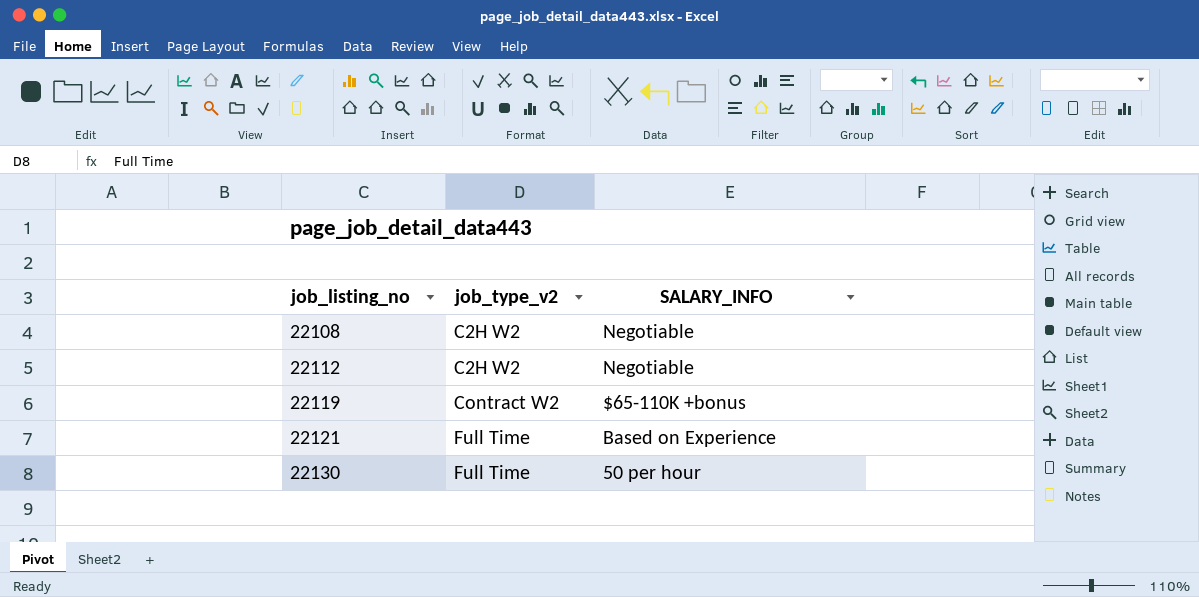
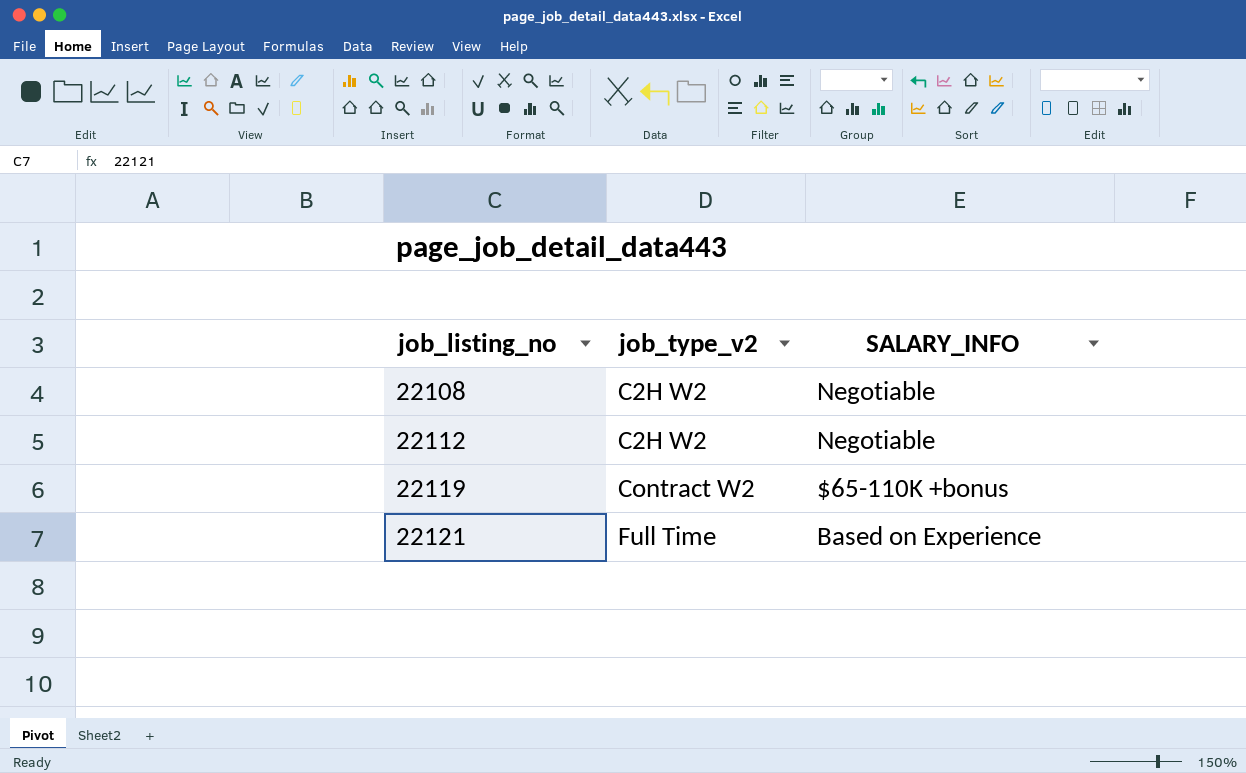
row 22130: Full Time | 50 per hour -> none

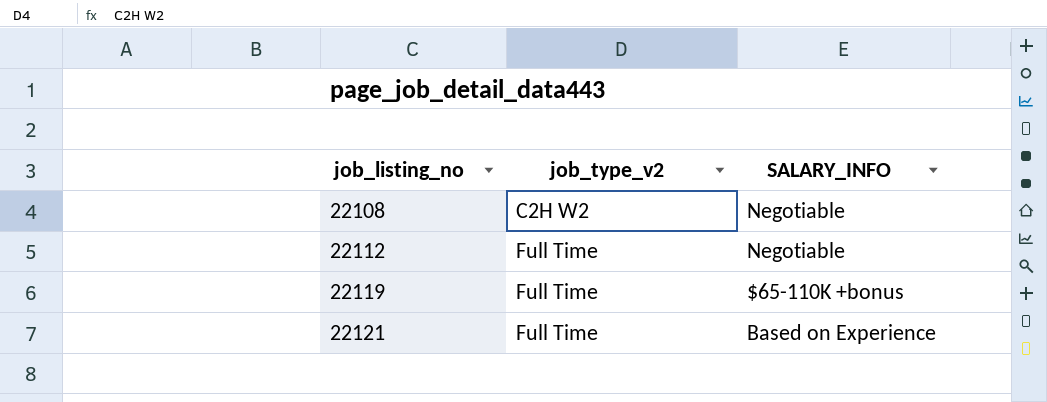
22112 | job_type_v2: C2H W2 -> Full Time
22119 | job_type_v2: Contract W2 -> Full Time

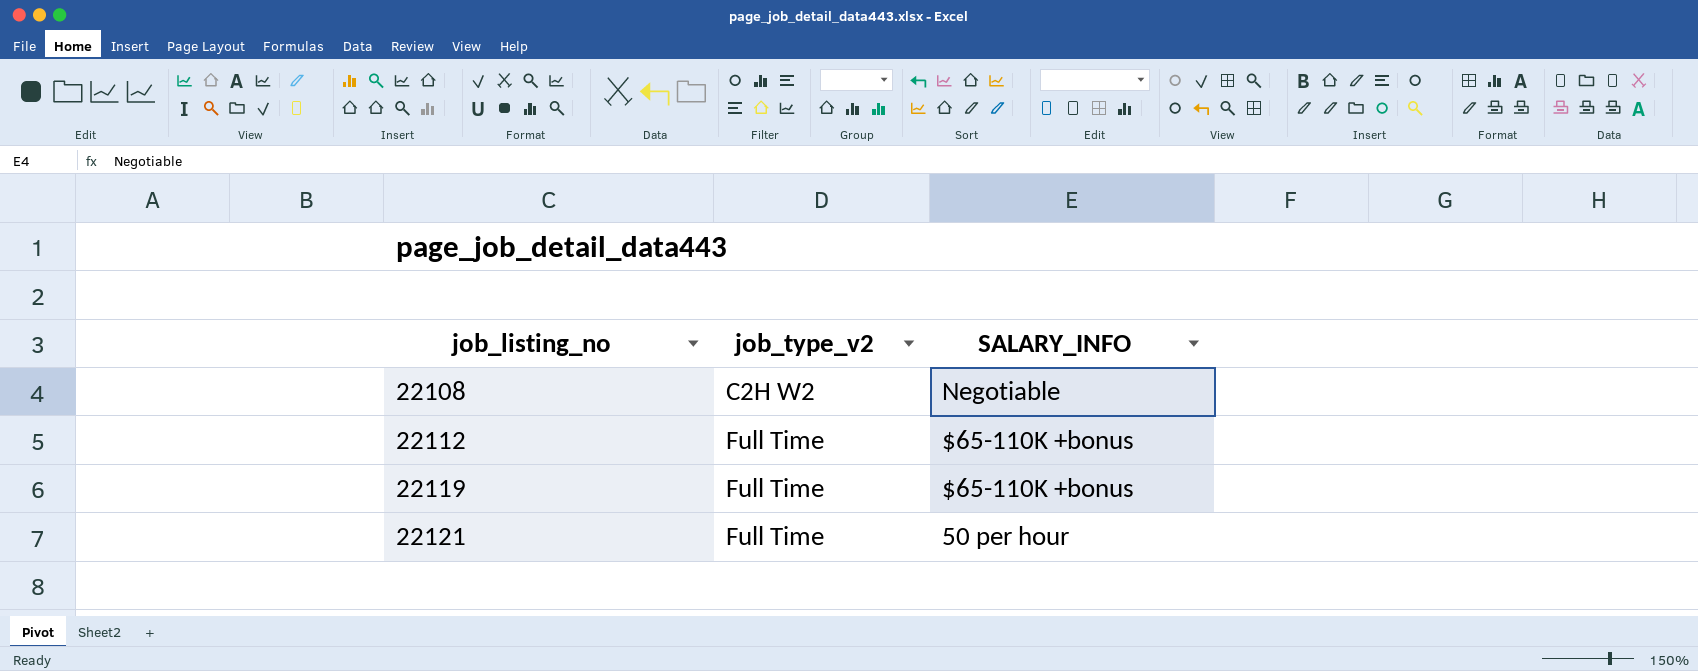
22112 | SALARY_INFO: Negotiable -> $65-110K +bonus
22121 | SALARY_INFO: Based on Experience -> 50 per hour

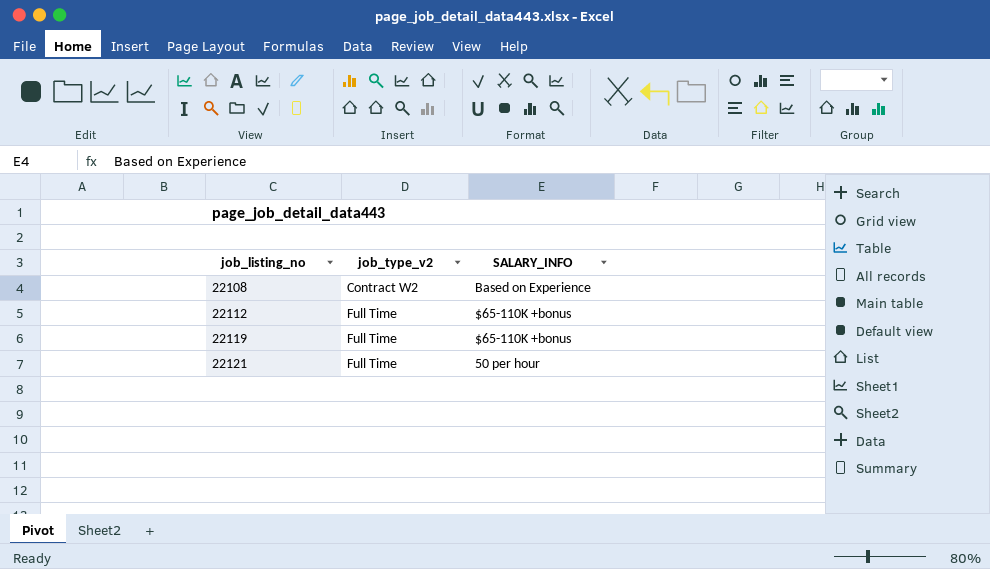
22108 | job_type_v2: C2H W2 -> Contract W2
22108 | SALARY_INFO: Negotiable -> Based on Experience

